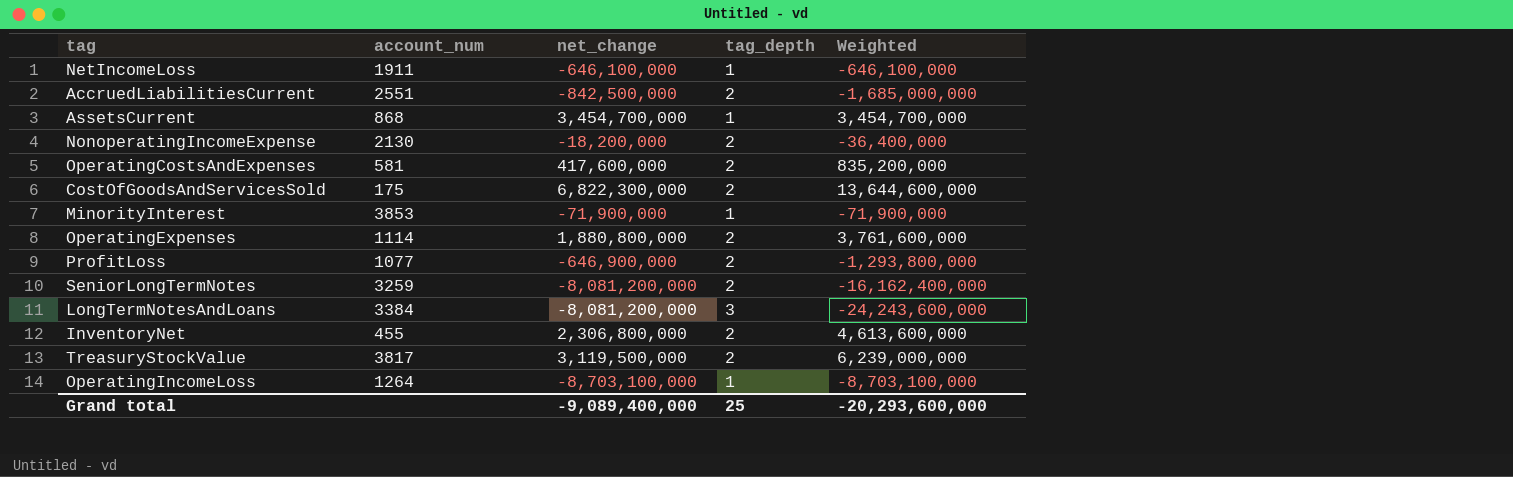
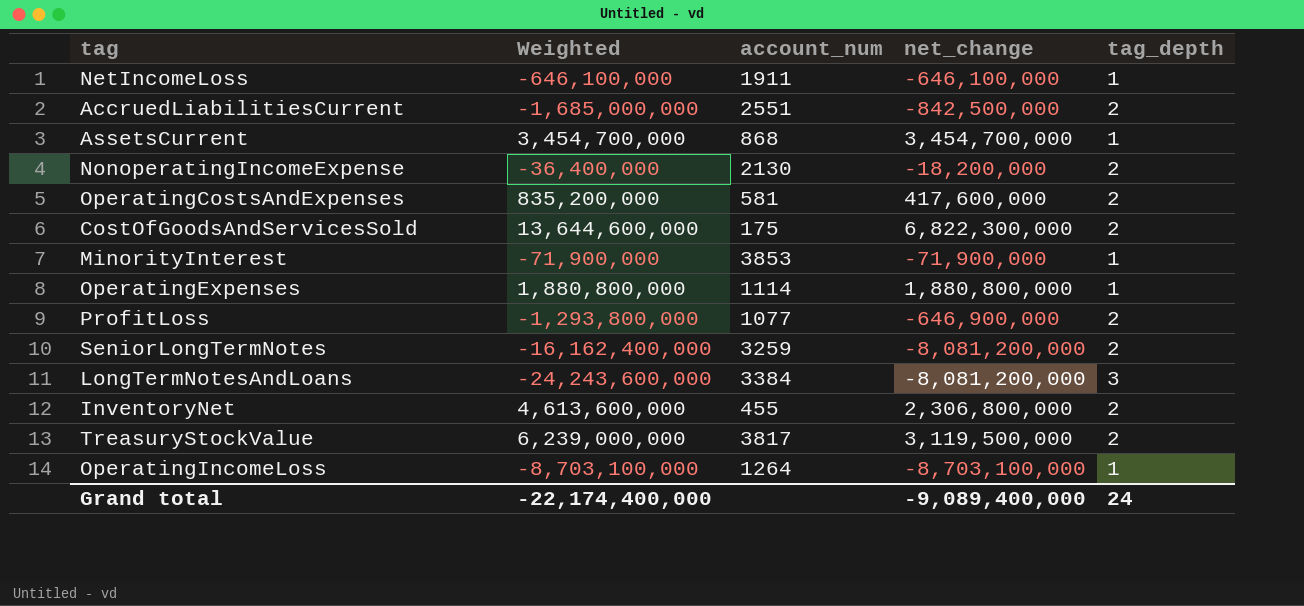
column Weighted | position: 5 -> 2
OperatingExpenses | Weighted: 3,761,600,000 -> 1,880,800,000
OperatingExpenses | tag_depth: 2 -> 1
Grand total | Weighted: -20,293,600,000 -> -22,174,400,000
Grand total | tag_depth: 25 -> 24

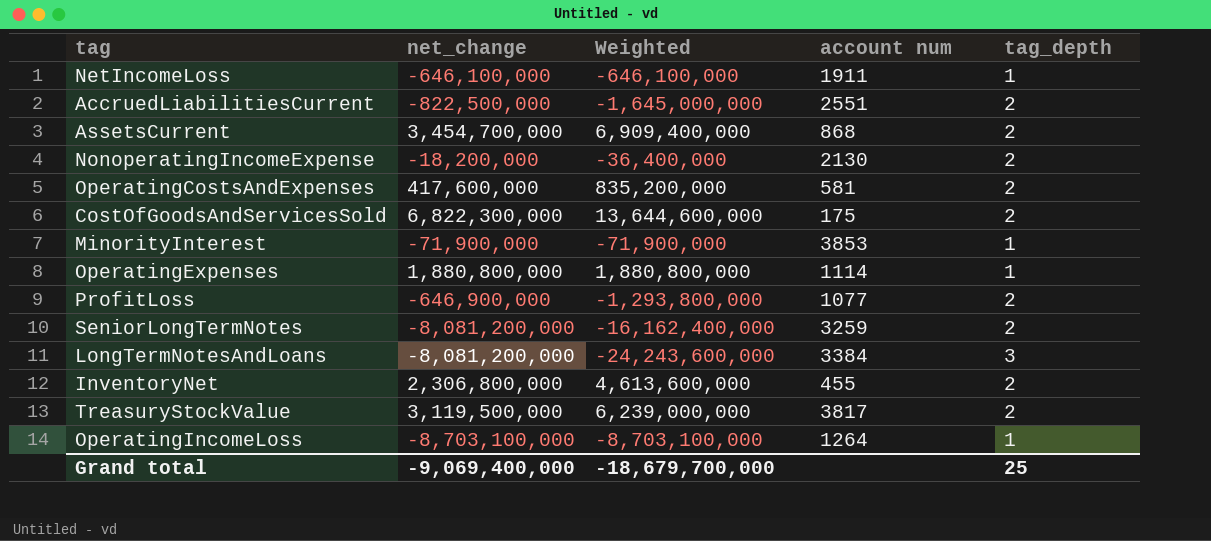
column net_change | position: 4 -> 2
column name: account_num -> account num
AccruedLiabilitiesCurrent | net_change: -842,500,000 -> -822,500,000
AccruedLiabilitiesCurrent | Weighted: -1,685,000,000 -> -1,645,000,000
AssetsCurrent | Weighted: 3,454,700,000 -> 6,909,400,000
AssetsCurrent | tag_depth: 1 -> 2
Grand total | net_change: -9,089,400,000 -> -9,069,400,000
Grand total | Weighted: -22,174,400,000 -> -18,679,700,000
Grand total | tag_depth: 24 -> 25

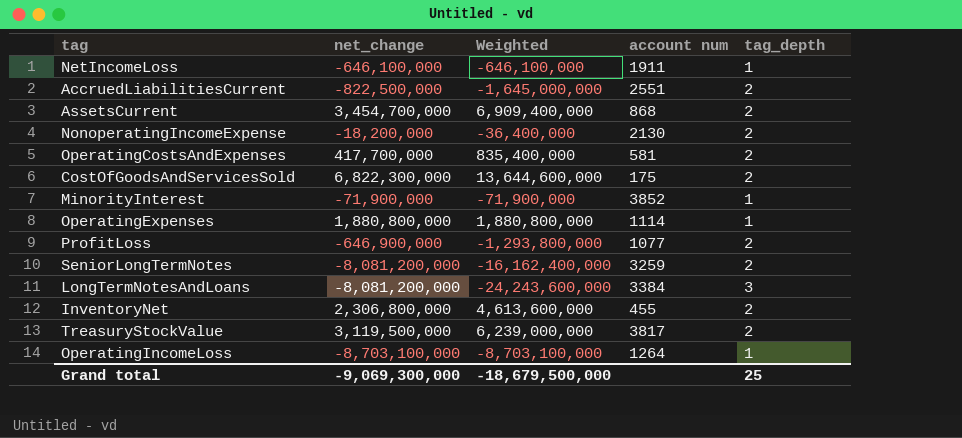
OperatingCostsAndExpenses | net_change: 417,600,000 -> 417,700,000
OperatingCostsAndExpenses | Weighted: 835,200,000 -> 835,400,000
MinorityInterest | account num: 3853 -> 3852
Grand total | net_change: -9,069,400,000 -> -9,069,300,000
Grand total | Weighted: -18,679,700,000 -> -18,679,500,000

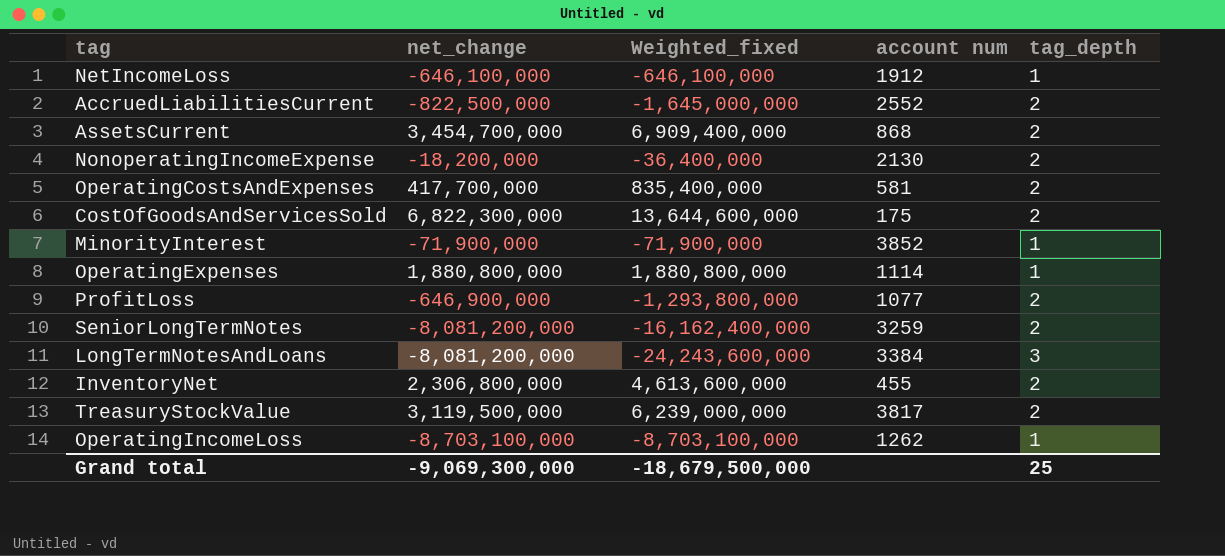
column name: Weighted -> Weighted_fixed
NetIncomeLoss | account num: 1911 -> 1912
AccruedLiabilitiesCurrent | account num: 2551 -> 2552
OperatingIncomeLoss | account num: 1264 -> 1262

